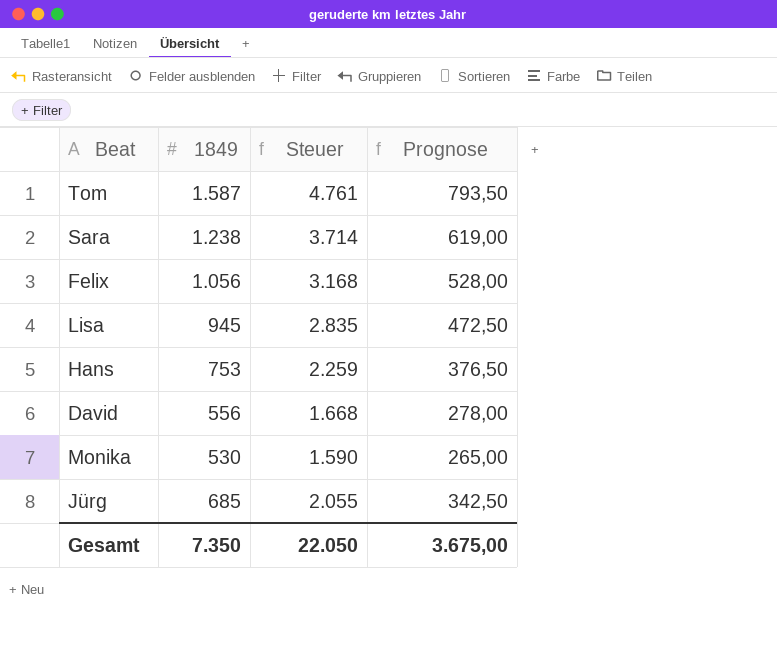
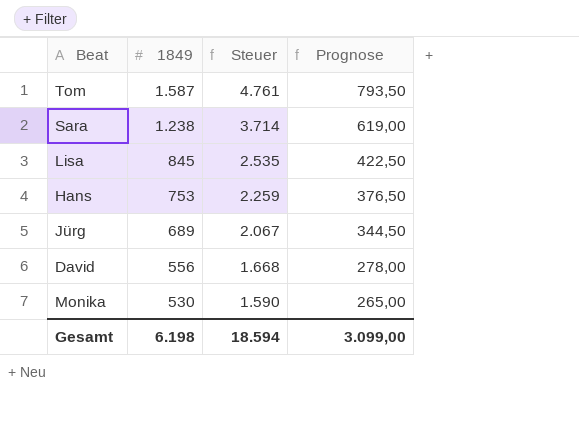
row order: none -> 1849 descending
row Felix: 1.056 | 3.168 | 528,00 -> none
Lisa | 1849: 945 -> 845
Lisa | Steuer: 2.835 -> 2.535
Lisa | Prognose: 472,50 -> 422,50
Jürg | 1849: 685 -> 689
Jürg | Steuer: 2.055 -> 2.067
Jürg | Prognose: 342,50 -> 344,50
Gesamt | 1849: 7.350 -> 6.198
Gesamt | Steuer: 22.050 -> 18.594
Gesamt | Prognose: 3.675,00 -> 3.099,00

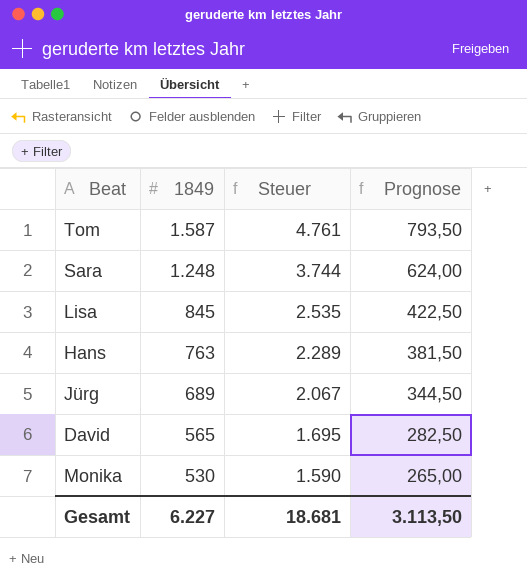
Sara | 1849: 1.238 -> 1.248
Sara | Steuer: 3.714 -> 3.744
Sara | Prognose: 619,00 -> 624,00
Hans | 1849: 753 -> 763
Hans | Steuer: 2.259 -> 2.289
Hans | Prognose: 376,50 -> 381,50
David | 1849: 556 -> 565
David | Steuer: 1.668 -> 1.695
David | Prognose: 278,00 -> 282,50
Gesamt | 1849: 6.198 -> 6.227
Gesamt | Steuer: 18.594 -> 18.681
Gesamt | Prognose: 3.099,00 -> 3.113,50

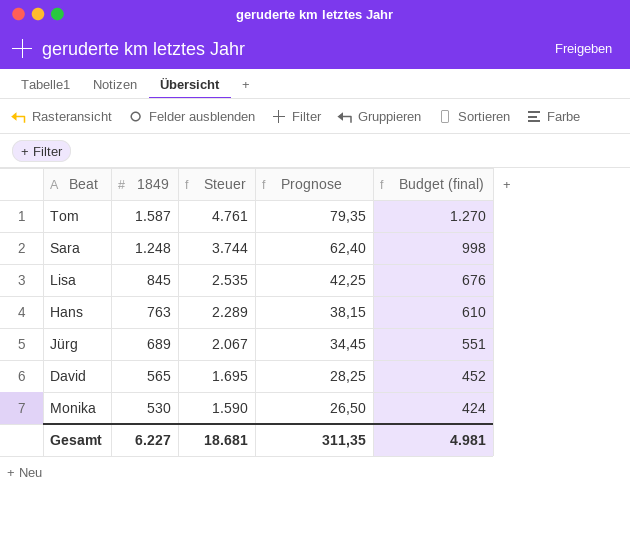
column Prognose | formula: [1849] * 0,5 -> [1849] * 0,05
column Budget (final) | formula: none -> [1849] * 0,8
Gesamt | Prognose: 3.113,50 -> 311,35

